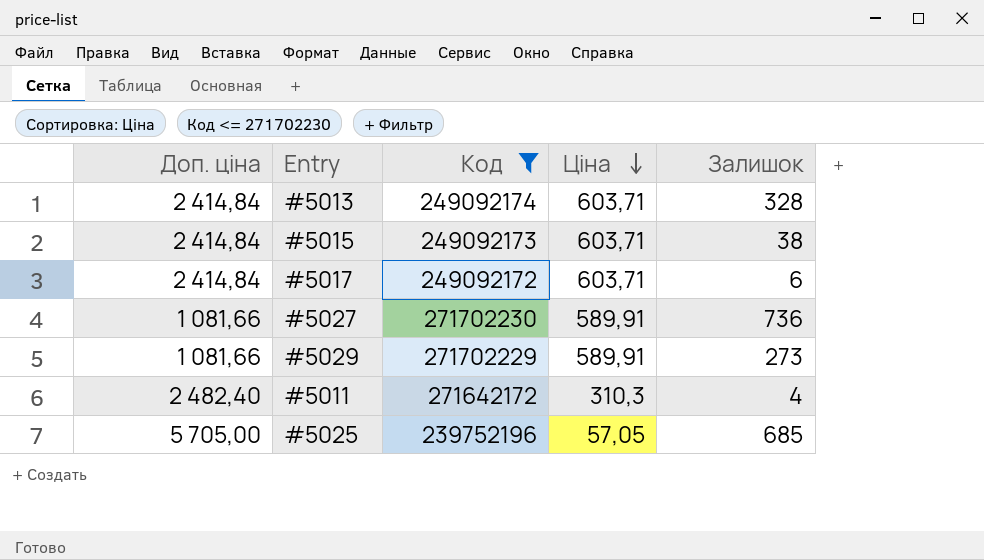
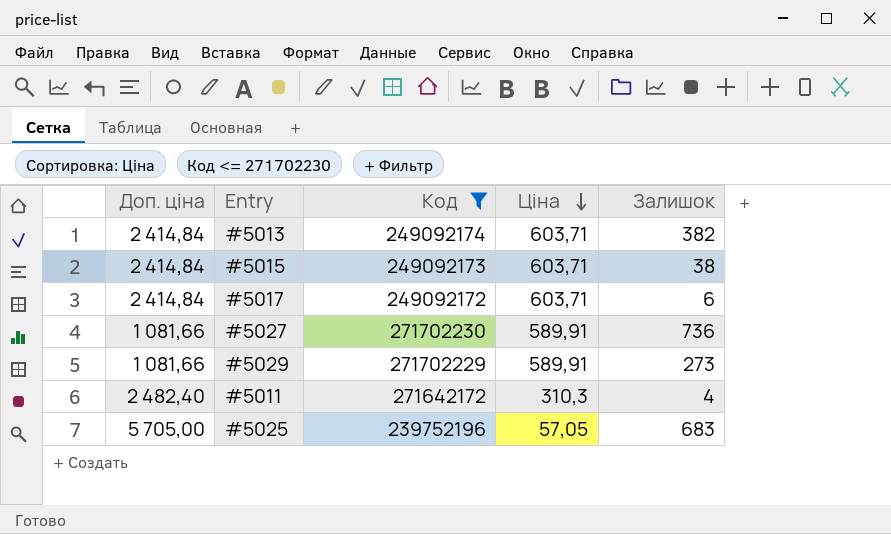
#5013 | Залишок: 328 -> 382
#5025 | Залишок: 685 -> 683

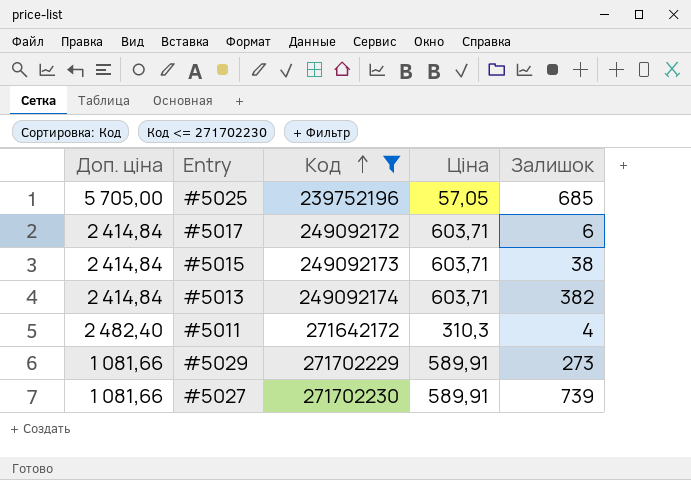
row order: Ціна descending -> Код ascending
#5025 | Залишок: 683 -> 685
#5027 | Залишок: 736 -> 739

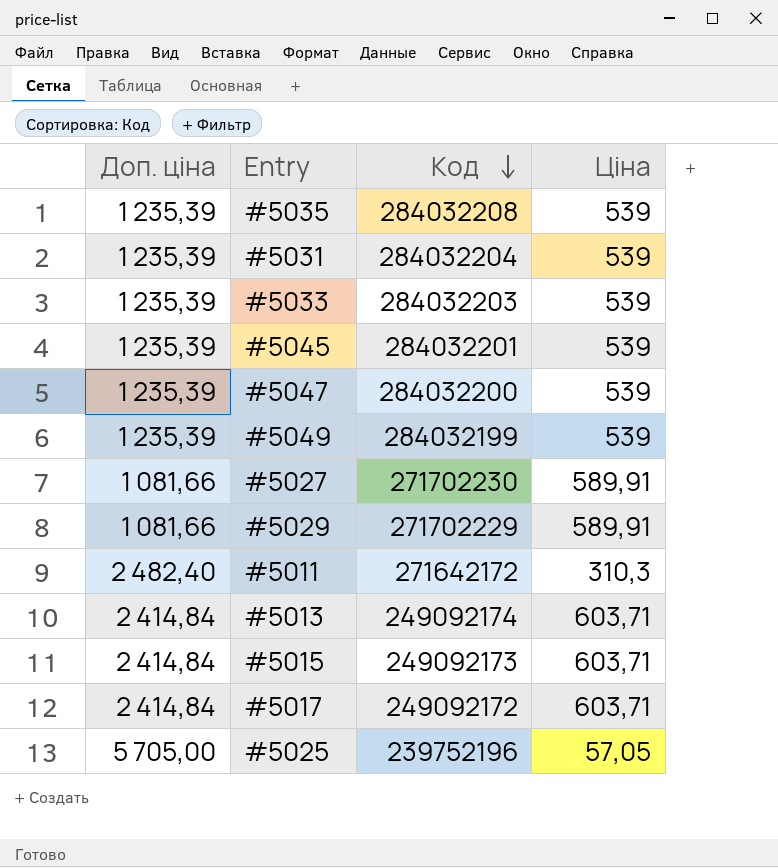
filter: Код <= 271702230 -> none
row order: Код ascending -> Код descending
column Залишок | position: 5 -> none

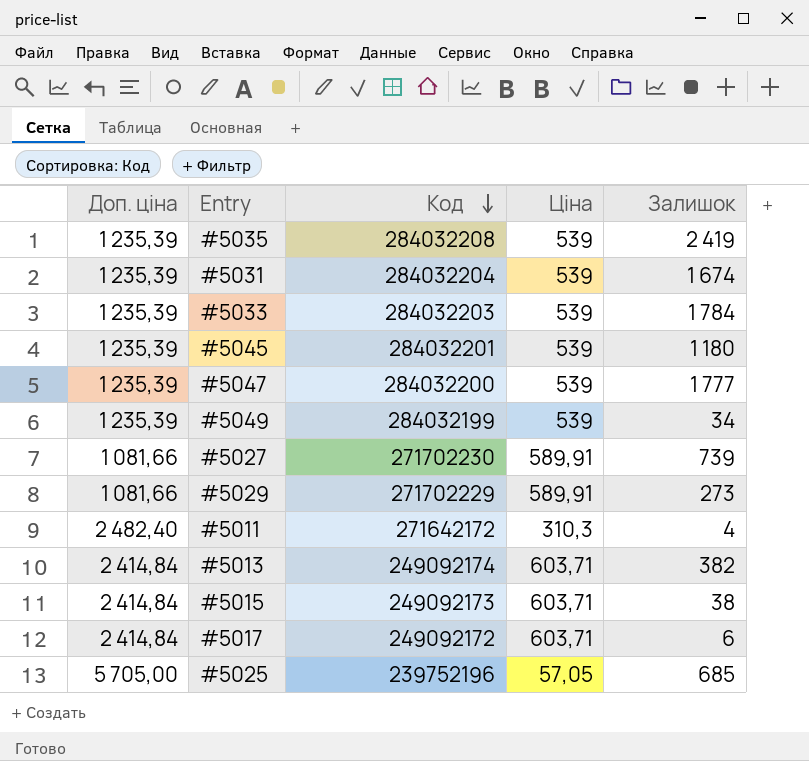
column Залишок | position: none -> 5

